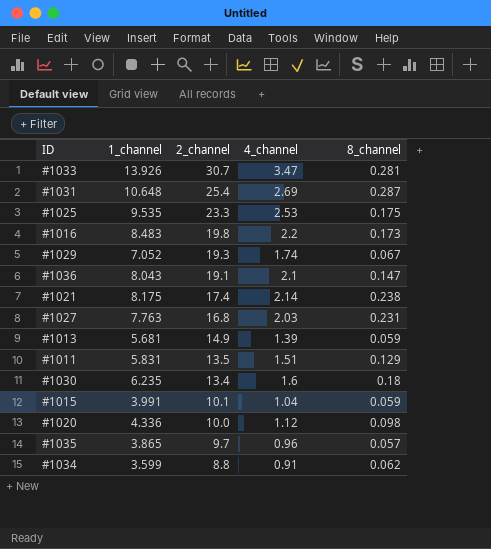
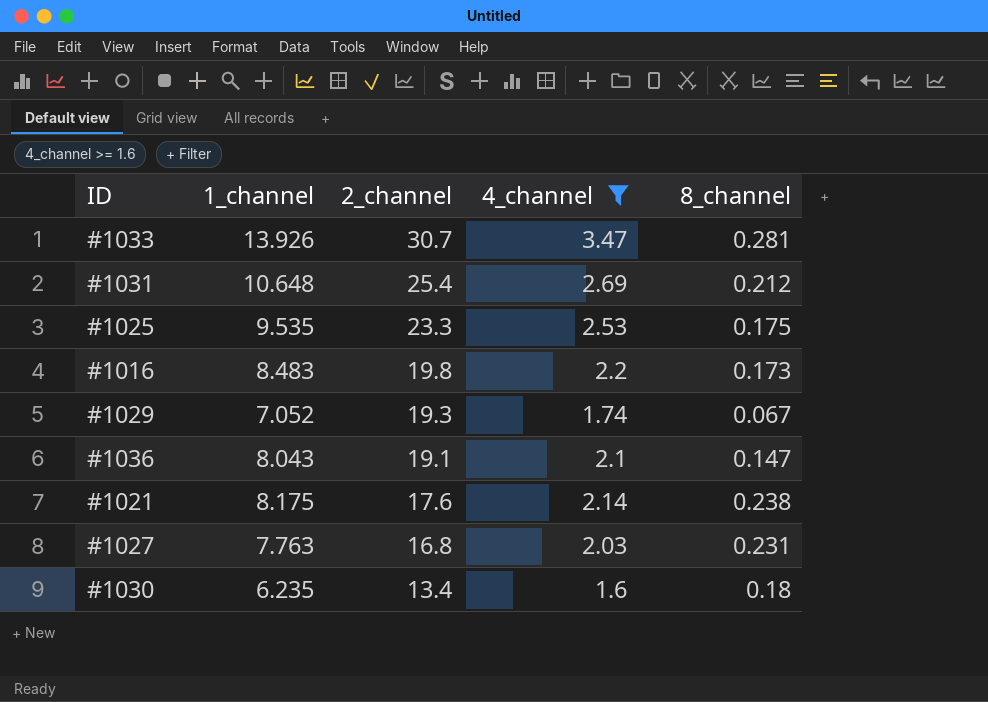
filter: none -> 4_channel >= 1.6
#1031 | 8_channel: 0.287 -> 0.212
#1021 | 2_channel: 17.4 -> 17.6

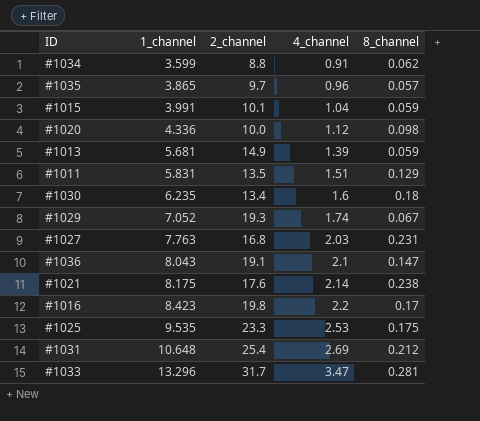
filter: 4_channel >= 1.6 -> none
row order: 2_channel descending -> 1_channel ascending
#1016 | 1_channel: 8.483 -> 8.423
#1016 | 8_channel: 0.173 -> 0.17
#1033 | 1_channel: 13.926 -> 13.296
#1033 | 2_channel: 30.7 -> 31.7

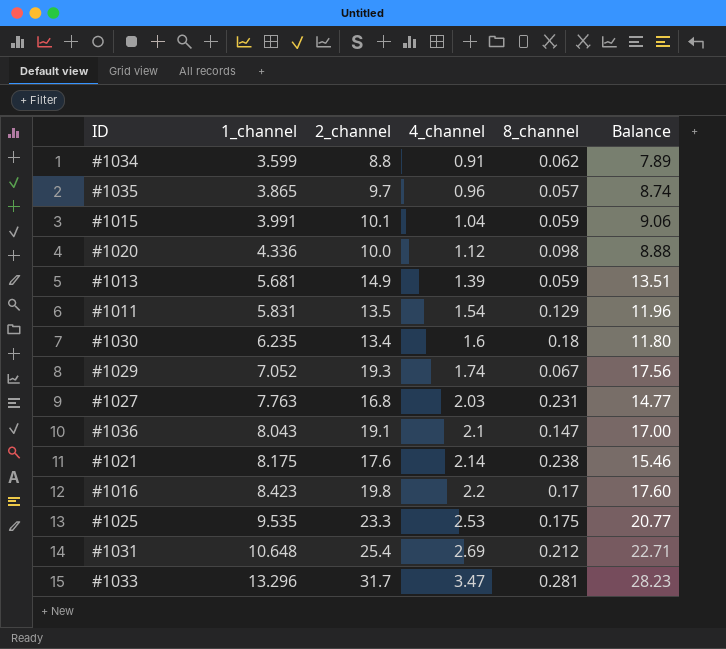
column Balance | formula: none -> [2_channel] - [4_channel]
#1011 | 4_channel: 1.51 -> 1.54

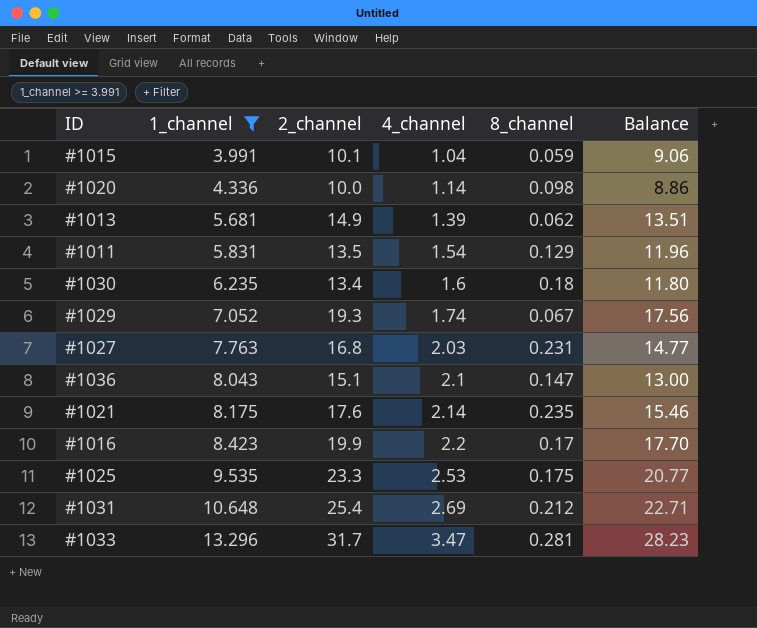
filter: none -> 1_channel >= 3.991
#1020 | 4_channel: 1.12 -> 1.14
#1020 | Balance: 8.88 -> 8.86
#1013 | 8_channel: 0.059 -> 0.062
#1036 | 2_channel: 19.1 -> 15.1
#1036 | Balance: 17.00 -> 13.00
#1021 | 8_channel: 0.238 -> 0.235
#1016 | 2_channel: 19.8 -> 19.9
#1016 | Balance: 17.60 -> 17.70

